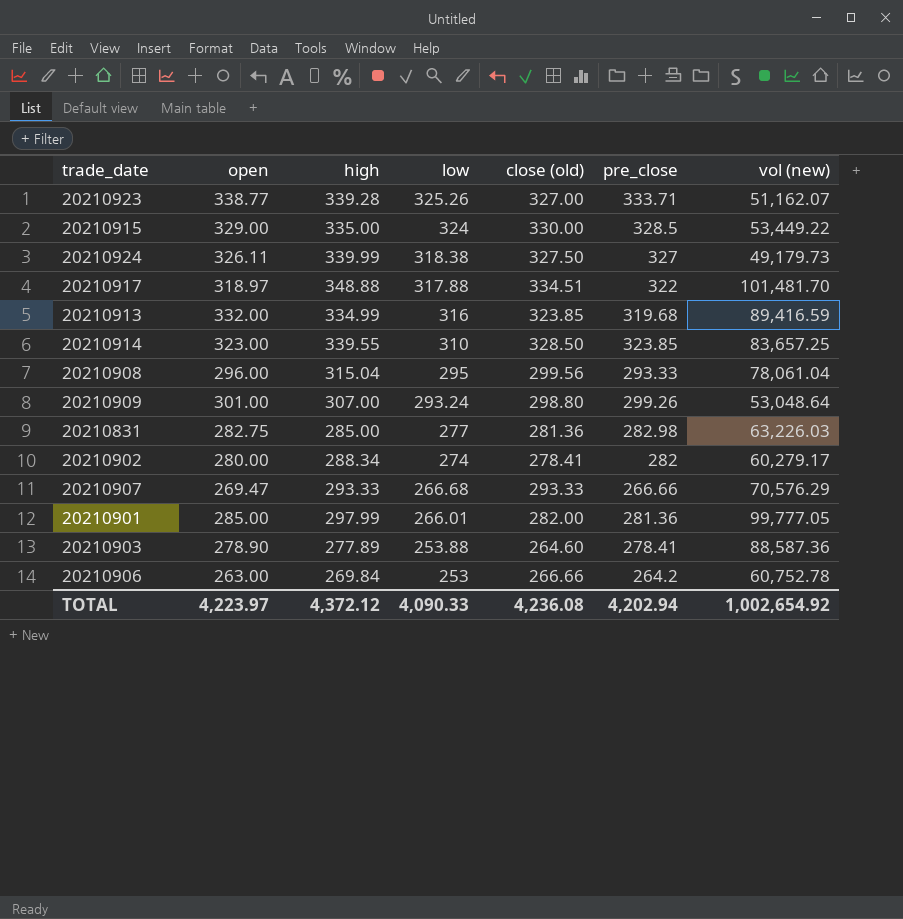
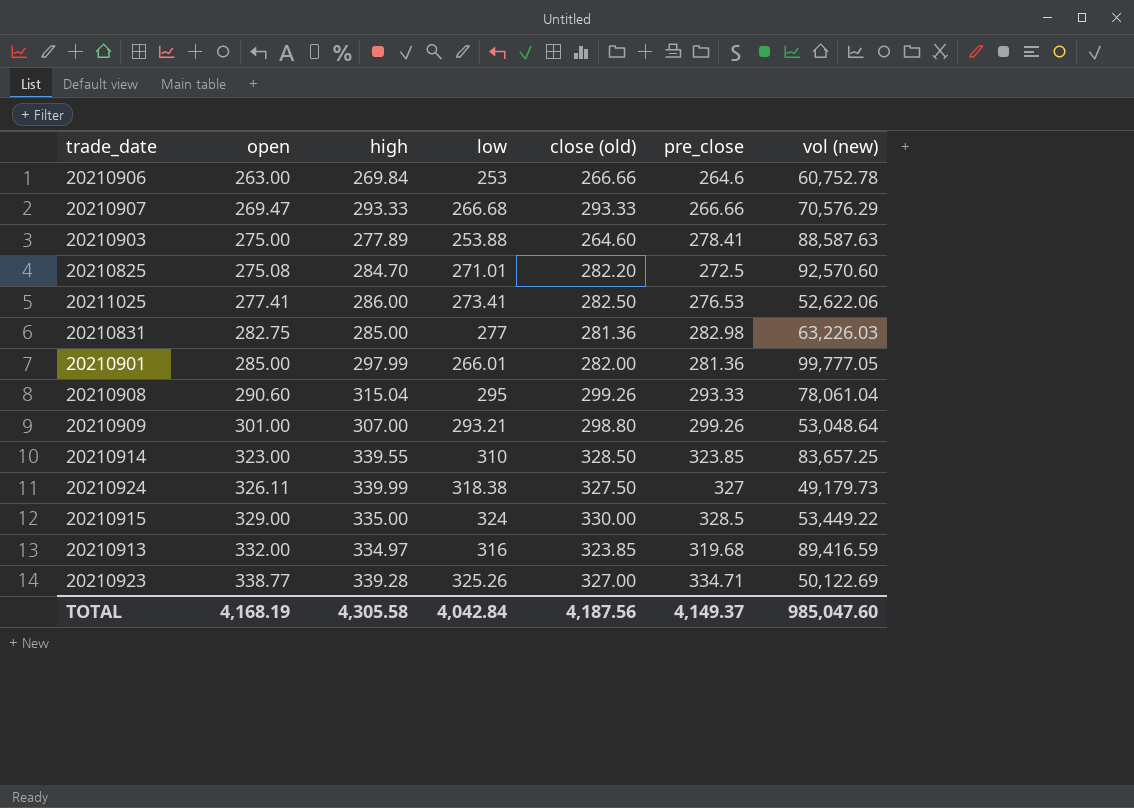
row order: low descending -> open ascending
row 20210917: 318.97 | 348.88 | 317.88 | 334.51 | 322 | 101,481.70 -> none
row 20210902: 280.00 | 288.34 | 274 | 278.41 | 282 | 60,279.17 -> none
20210906 | pre_close: 264.2 -> 264.6
20210903 | open: 278.90 -> 275.00
20210903 | vol (new): 88,587.36 -> 88,587.63
row 20210825: none -> 275.08 | 284.70 | 271.01 | 282.20 | 272.5 | 92,570.60
row 20211025: none -> 277.41 | 286.00 | 273.41 | 282.50 | 276.53 | 52,622.06
20210908 | open: 296.00 -> 290.60
20210908 | close (old): 299.56 -> 299.26
20210909 | low: 293.24 -> 293.21
20210913 | high: 334.99 -> 334.97
20210923 | pre_close: 333.71 -> 334.71
20210923 | vol (new): 51,162.07 -> 50,122.69
TOTAL | open: 4,223.97 -> 4,168.19
TOTAL | high: 4,372.12 -> 4,305.58
TOTAL | low: 4,090.33 -> 4,042.84
TOTAL | close (old): 4,236.08 -> 4,187.56
TOTAL | pre_close: 4,202.94 -> 4,149.37
TOTAL | vol (new): 1,002,654.92 -> 985,047.60

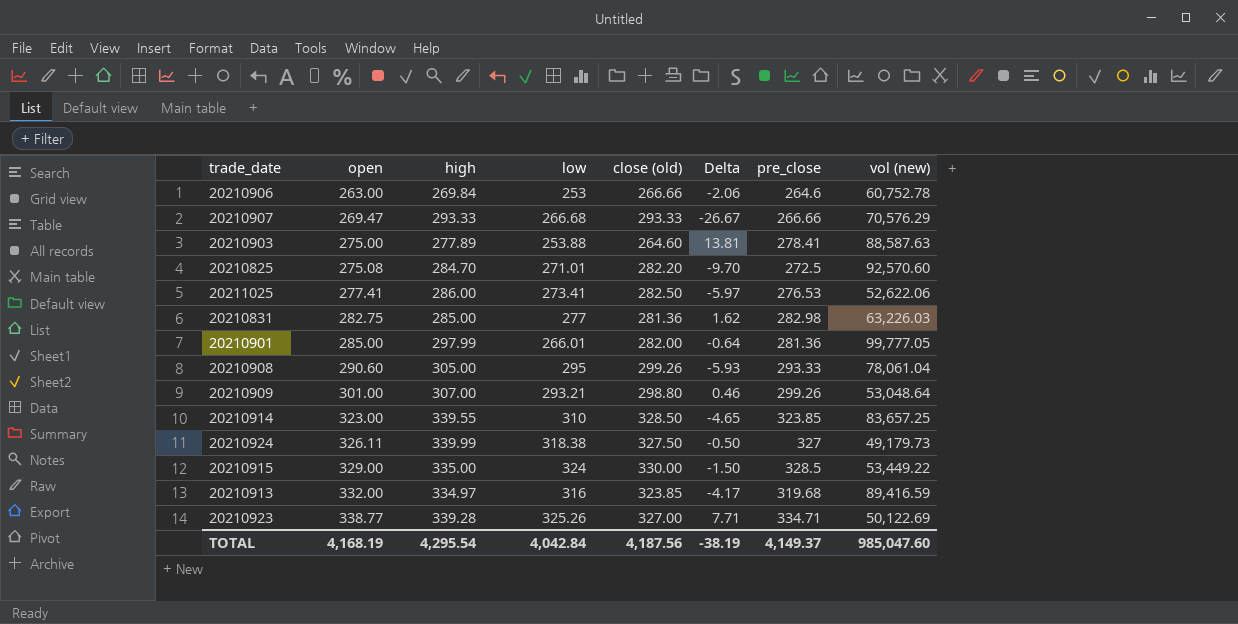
column Delta | formula: none -> [pre_close] - [close (old)]
20210908 | high: 315.04 -> 305.00
TOTAL | high: 4,305.58 -> 4,295.54

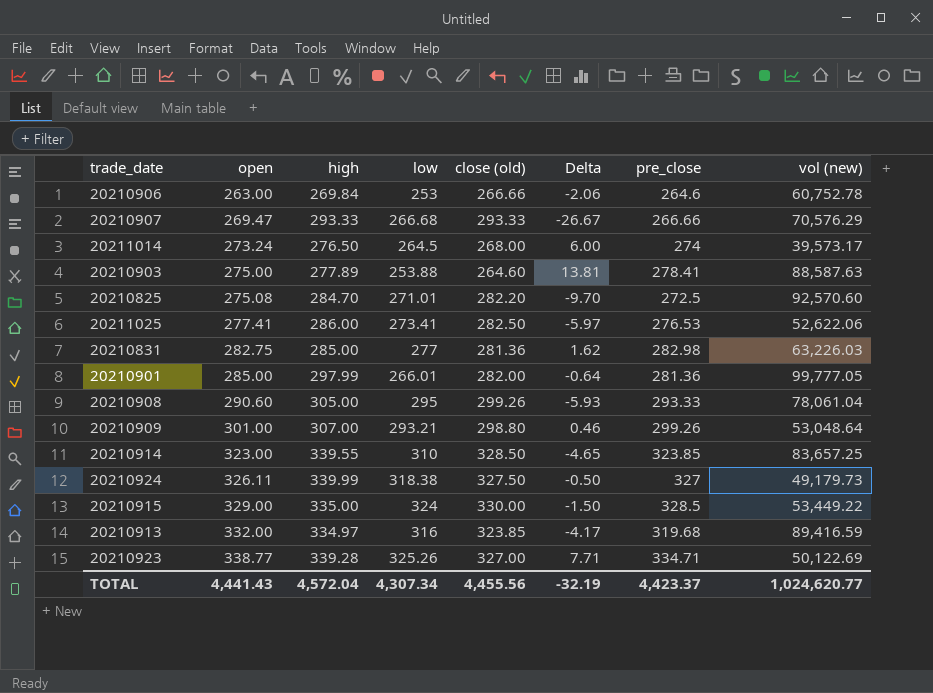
row 20211014: none -> 273.24 | 276.50 | 264.5 | 268.00 | 6.00 | 274 | 39,573.17
TOTAL | open: 4,168.19 -> 4,441.43
TOTAL | high: 4,295.54 -> 4,572.04
TOTAL | low: 4,042.84 -> 4,307.34
TOTAL | close (old): 4,187.56 -> 4,455.56
TOTAL | Delta: -38.19 -> -32.19
TOTAL | pre_close: 4,149.37 -> 4,423.37
TOTAL | vol (new): 985,047.60 -> 1,024,620.77

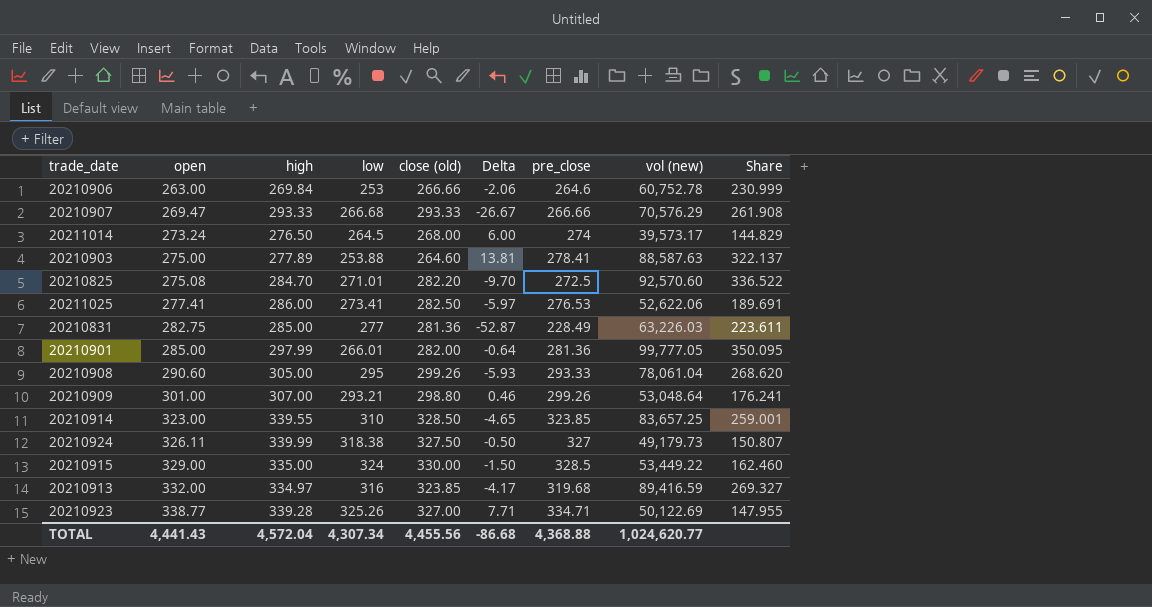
column Share | formula: none -> [vol (new)] / [open]
20210831 | Delta: 1.62 -> -52.87
20210831 | pre_close: 282.98 -> 228.49
TOTAL | Delta: -32.19 -> -86.68
TOTAL | pre_close: 4,423.37 -> 4,368.88

